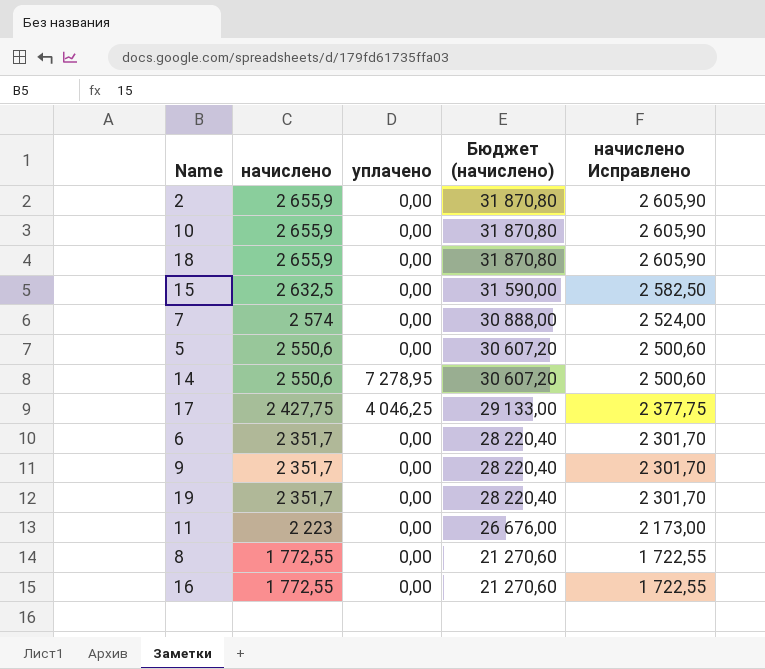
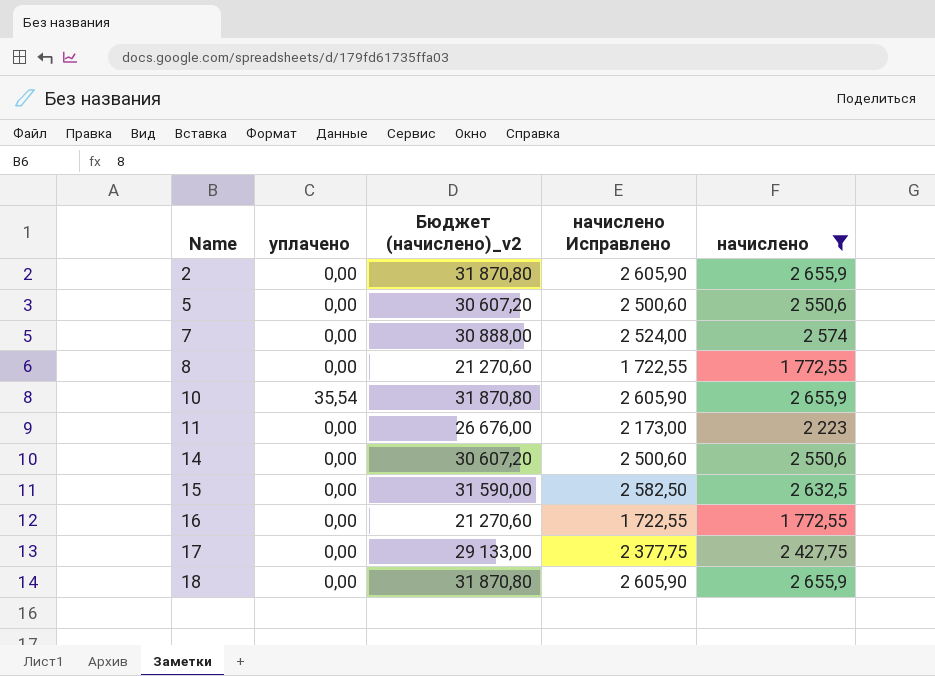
filter: none -> начислено != 2 351,7
row order: начислено descending -> Name ascending
column name: Бюджет (начислено) -> Бюджет (начислено)_v2
column начислено | position: 2 -> 5
10 | уплачено: 0,00 -> 35,54
14 | уплачено: 7 278,95 -> 0,00
17 | уплачено: 4 046,25 -> 0,00

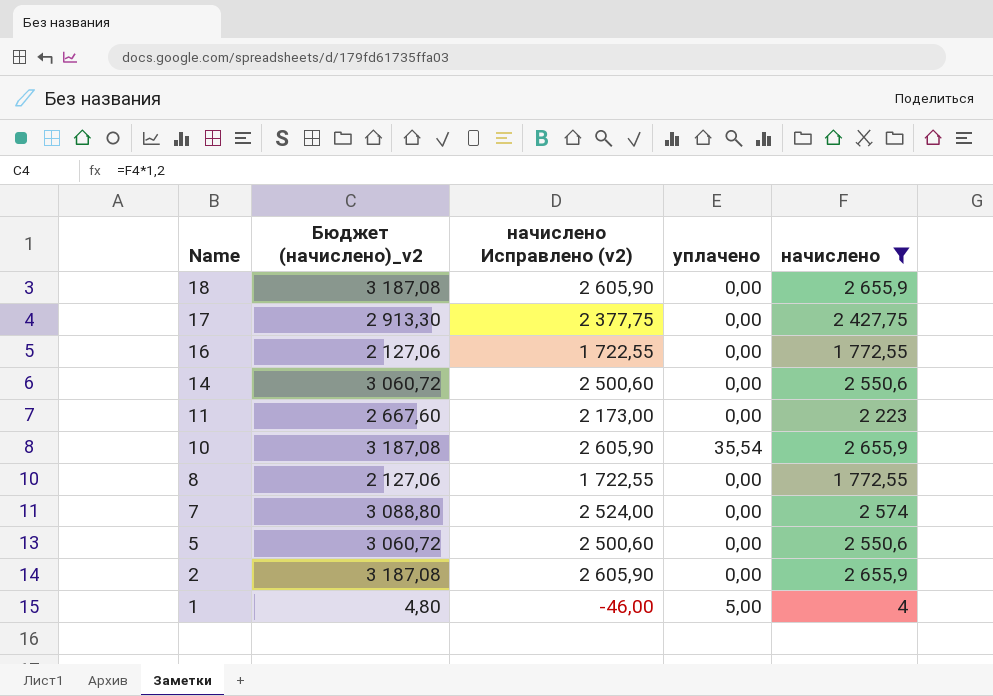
row order: Name ascending -> Name descending
column Бюджет (начислено)_v2 | formula: [начислено] * 12 -> [начислено] * 1,2
column name: начислено Исправлено -> начислено Исправлено (v2)
column уплачено | position: 2 -> 4
row 15: 0,00 | 31 590,00 | 2 582,50 | 2 632,5 -> none
row 1: none -> 4,80 | -46,00 | 5,00 | 4

